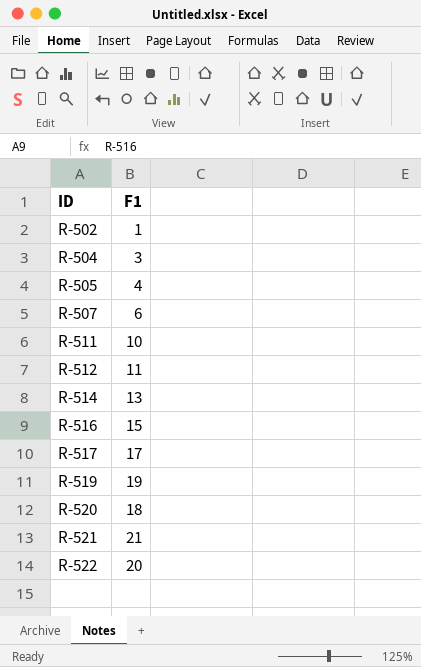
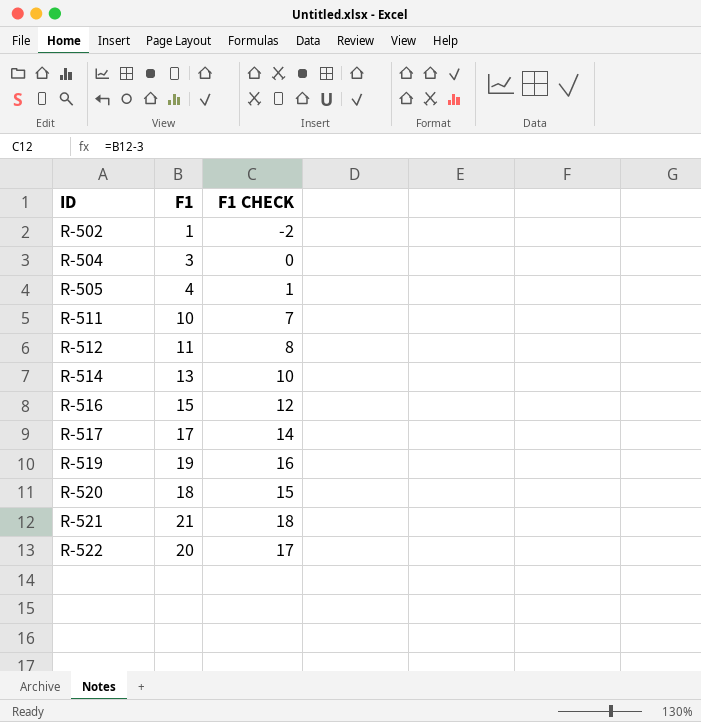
column F1 CHECK | formula: none -> [F1] - 3
row R-507: 6 -> none

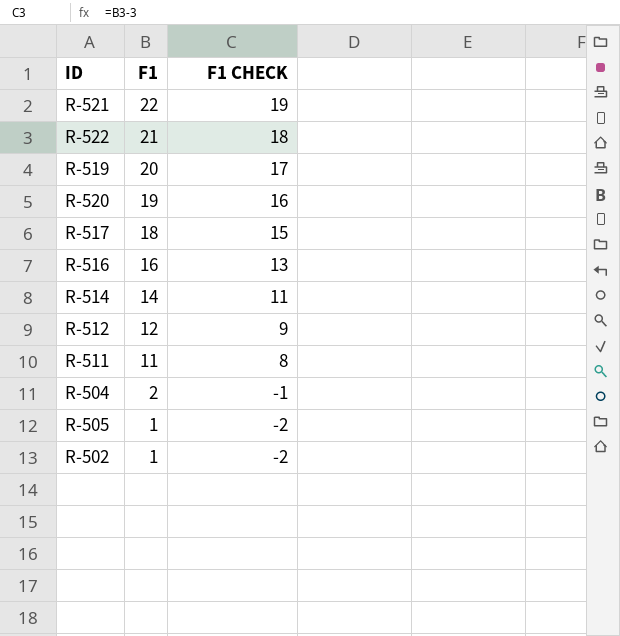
row order: ID ascending -> F1 descending
R-521 | F1: 21 -> 22
R-521 | F1 CHECK: 18 -> 19
R-522 | F1: 20 -> 21
R-522 | F1 CHECK: 17 -> 18
R-519 | F1: 19 -> 20
R-519 | F1 CHECK: 16 -> 17
R-520 | F1: 18 -> 19
R-520 | F1 CHECK: 15 -> 16
R-517 | F1: 17 -> 18
R-517 | F1 CHECK: 14 -> 15
R-516 | F1: 15 -> 16
R-516 | F1 CHECK: 12 -> 13
R-514 | F1: 13 -> 14
R-514 | F1 CHECK: 10 -> 11
R-512 | F1: 11 -> 12
R-512 | F1 CHECK: 8 -> 9
R-511 | F1: 10 -> 11
R-511 | F1 CHECK: 7 -> 8
R-504 | F1: 3 -> 2
R-504 | F1 CHECK: 0 -> -1
R-505 | F1: 4 -> 1
R-505 | F1 CHECK: 1 -> -2

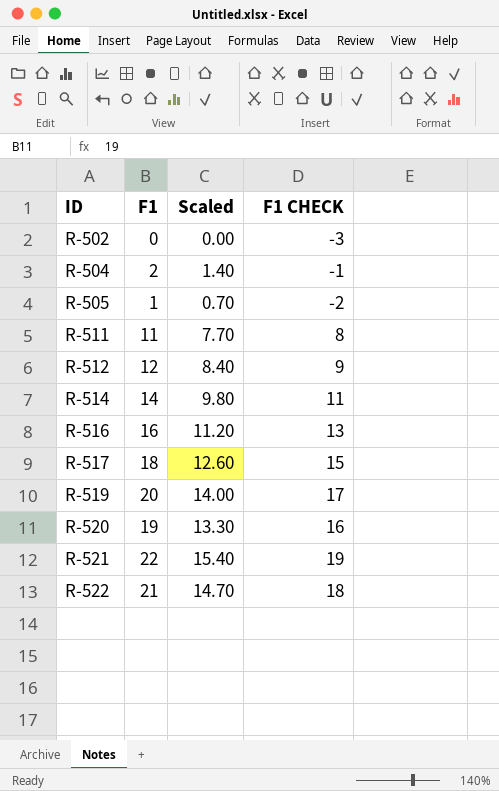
row order: F1 descending -> ID ascending
column Scaled | formula: none -> [F1] * 0.7
R-502 | F1: 1 -> 0
R-502 | F1 CHECK: -2 -> -3

